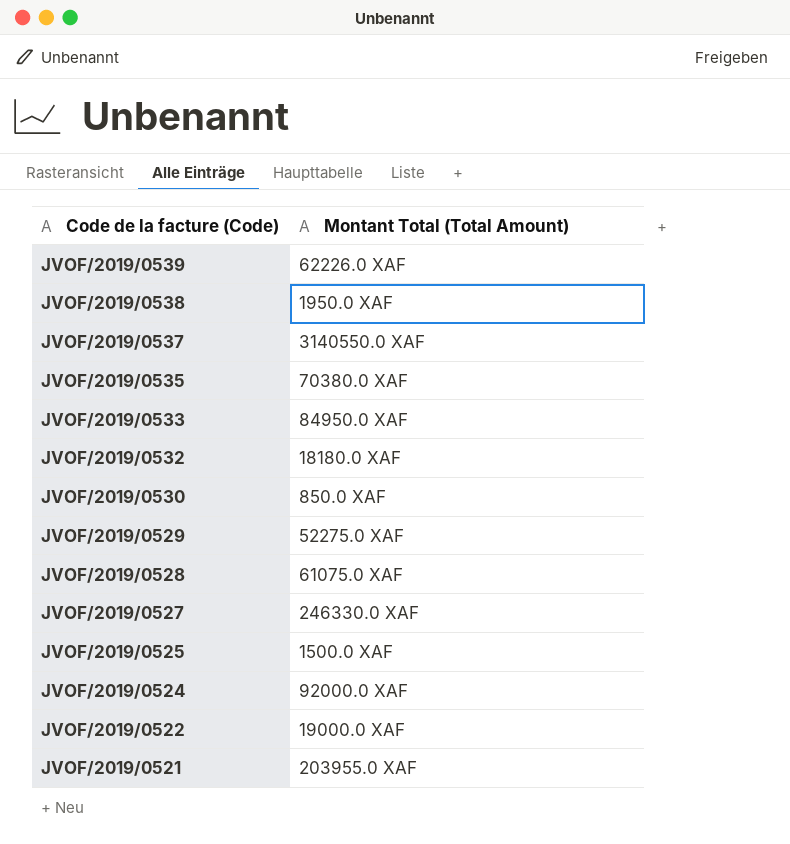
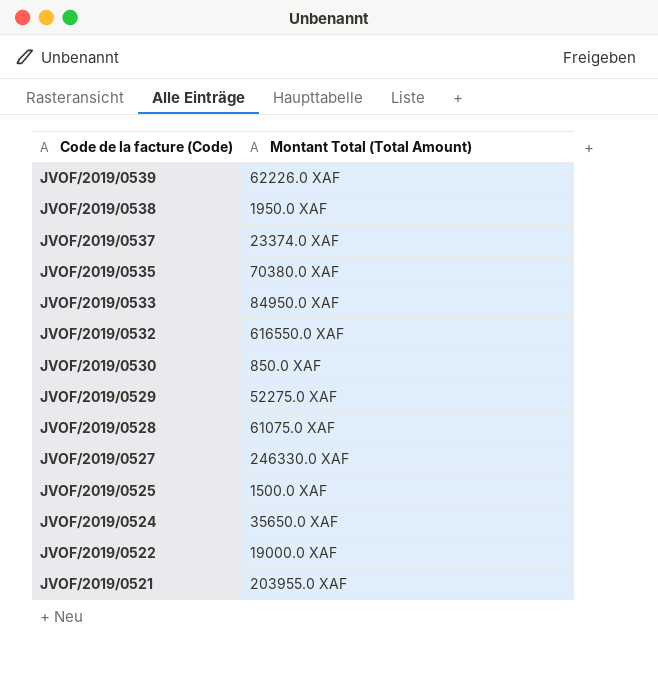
JVOF/2019/0537 | Montant Total (Total Amount): 3140550.0 XAF -> 23374.0 XAF
JVOF/2019/0532 | Montant Total (Total Amount): 18180.0 XAF -> 616550.0 XAF
JVOF/2019/0524 | Montant Total (Total Amount): 92000.0 XAF -> 35650.0 XAF

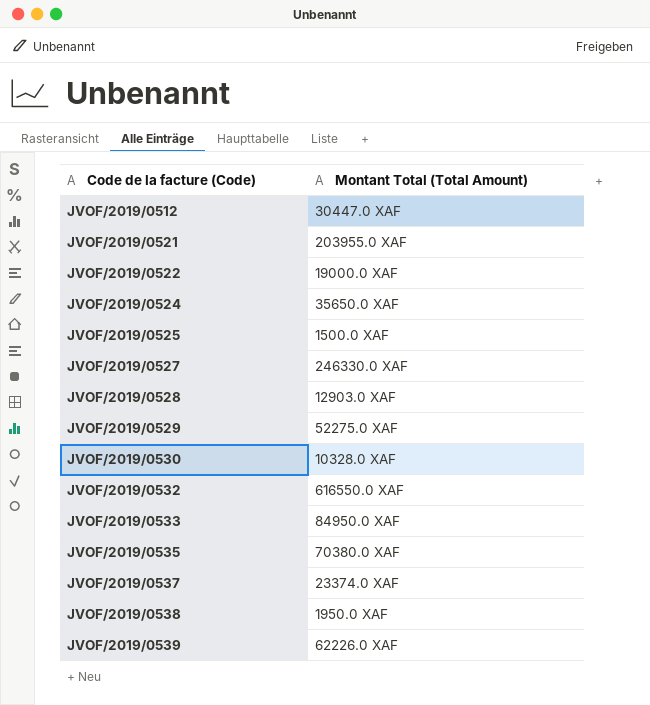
row order: Code de la facture (Code) descending -> Code de la facture (Code) ascending
row JVOF/2019/0512: none -> 30447.0 XAF
JVOF/2019/0528 | Montant Total (Total Amount): 61075.0 XAF -> 12903.0 XAF
JVOF/2019/0530 | Montant Total (Total Amount): 850.0 XAF -> 10328.0 XAF

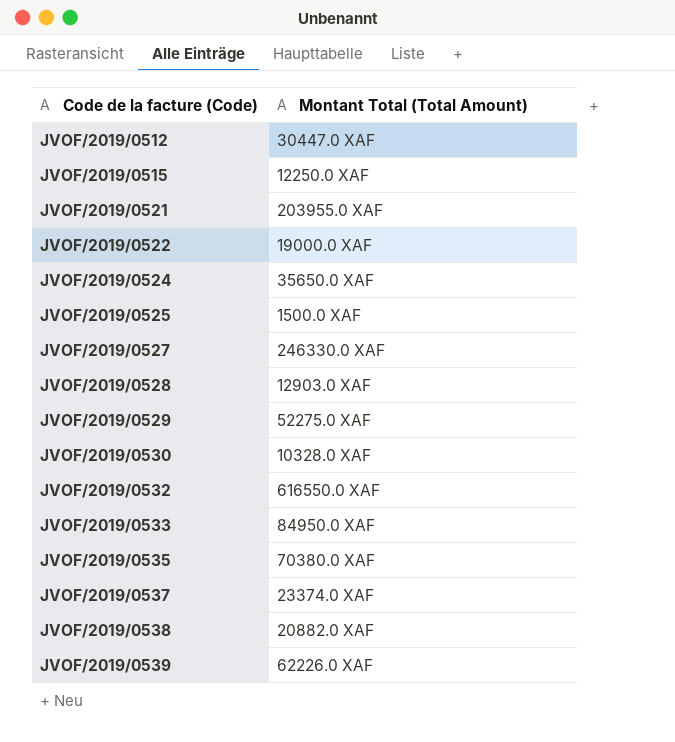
row JVOF/2019/0515: none -> 12250.0 XAF
JVOF/2019/0538 | Montant Total (Total Amount): 1950.0 XAF -> 20882.0 XAF

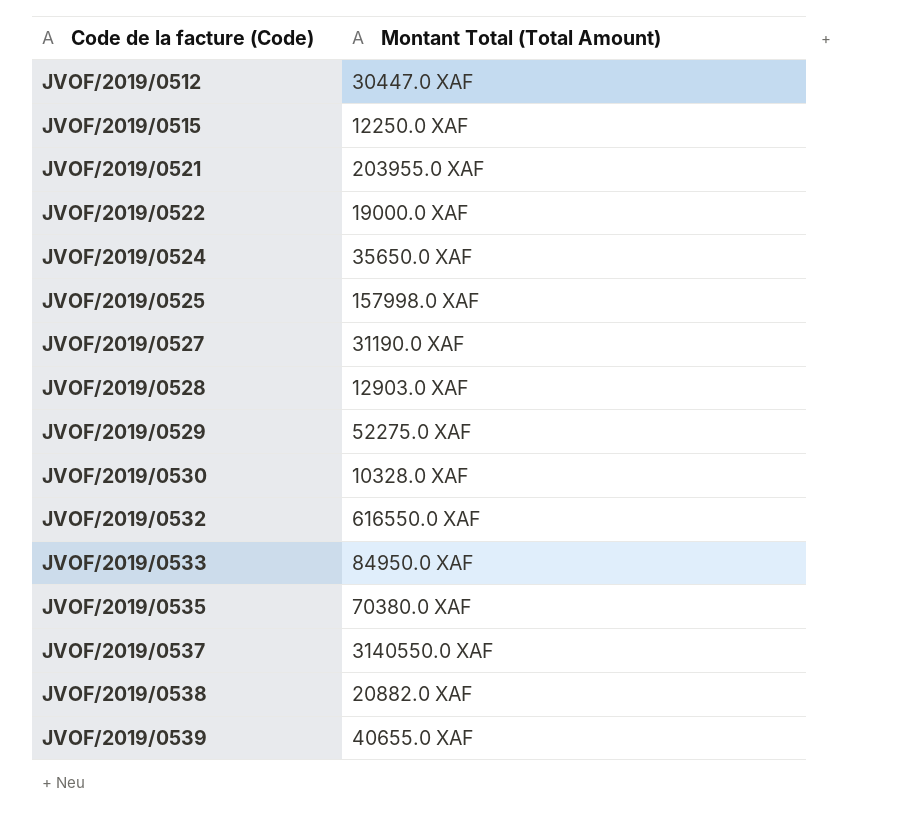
JVOF/2019/0525 | Montant Total (Total Amount): 1500.0 XAF -> 157998.0 XAF
JVOF/2019/0527 | Montant Total (Total Amount): 246330.0 XAF -> 31190.0 XAF
JVOF/2019/0537 | Montant Total (Total Amount): 23374.0 XAF -> 3140550.0 XAF
JVOF/2019/0539 | Montant Total (Total Amount): 62226.0 XAF -> 40655.0 XAF

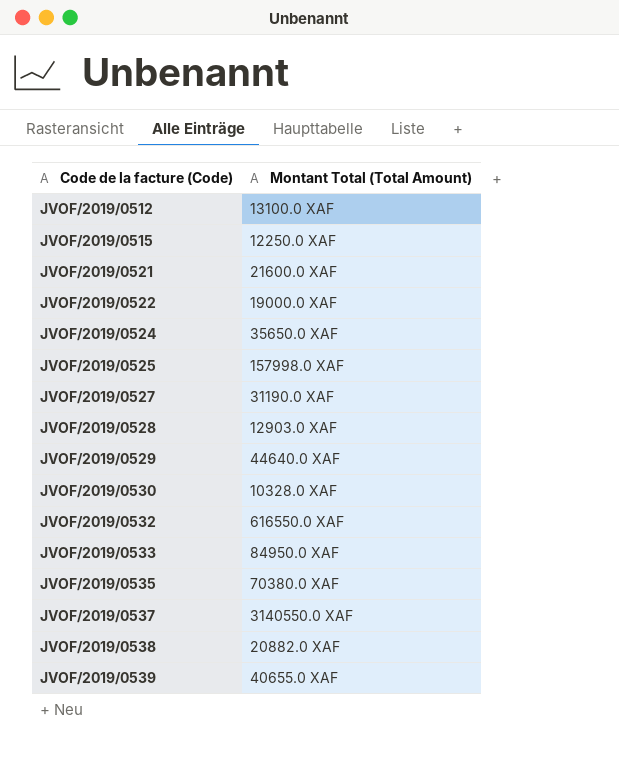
JVOF/2019/0512 | Montant Total (Total Amount): 30447.0 XAF -> 13100.0 XAF
JVOF/2019/0521 | Montant Total (Total Amount): 203955.0 XAF -> 21600.0 XAF
JVOF/2019/0529 | Montant Total (Total Amount): 52275.0 XAF -> 44640.0 XAF

